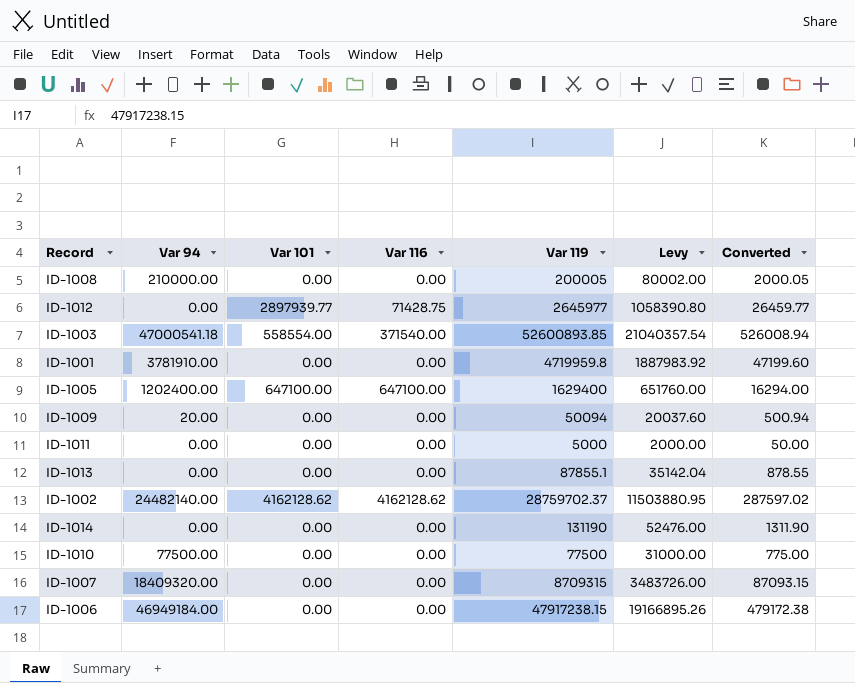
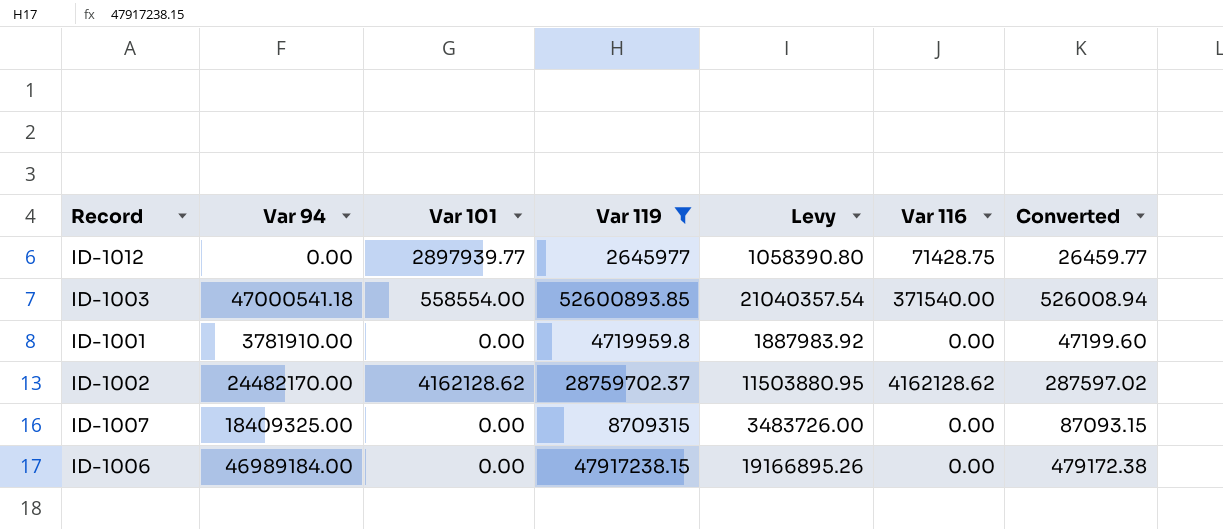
filter: none -> Var 119 >= 2645977
column Var 116 | position: 4 -> 6
ID-1002 | Var 94: 24482140.00 -> 24482170.00
ID-1007 | Var 94: 18409320.00 -> 18409325.00
ID-1006 | Var 94: 46949184.00 -> 46989184.00

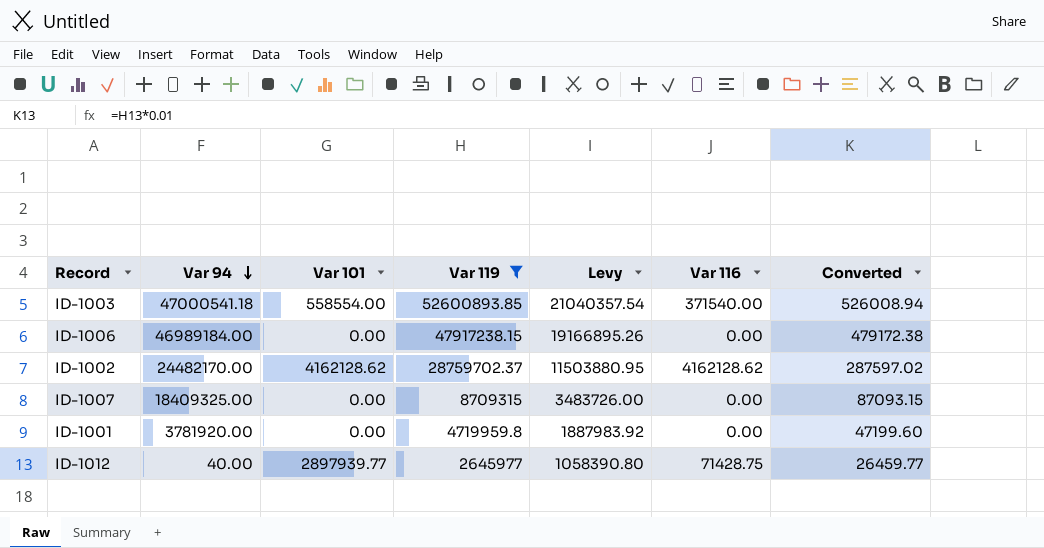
row order: none -> Var 94 descending
ID-1001 | Var 94: 3781910.00 -> 3781920.00
ID-1012 | Var 94: 0.00 -> 40.00

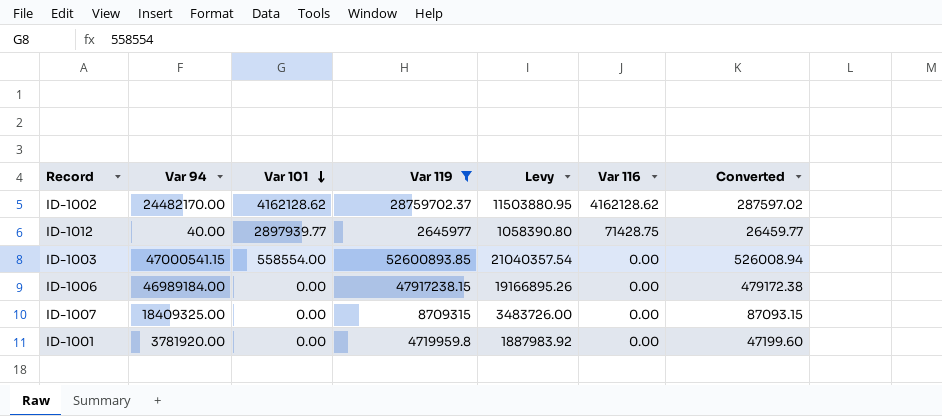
row order: Var 94 descending -> Var 101 descending
ID-1003 | Var 94: 47000541.18 -> 47000541.15
ID-1003 | Var 116: 371540.00 -> 0.00

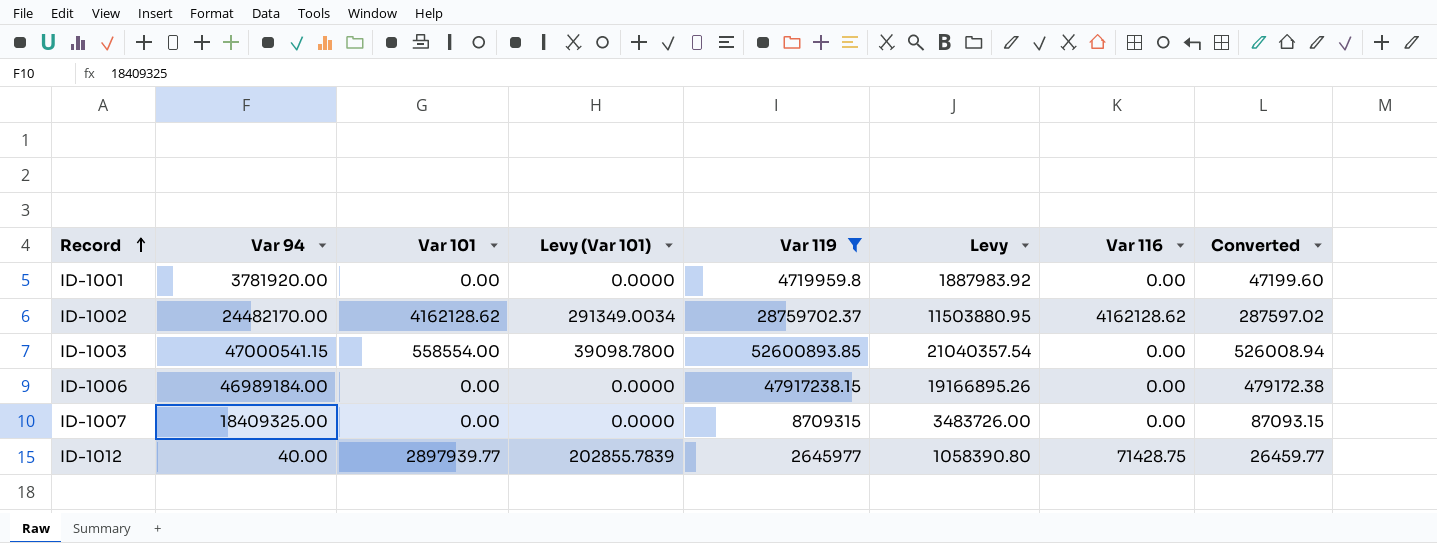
row order: Var 101 descending -> Record ascending
column Levy (Var 101) | formula: none -> [Var 101] * 0.07

